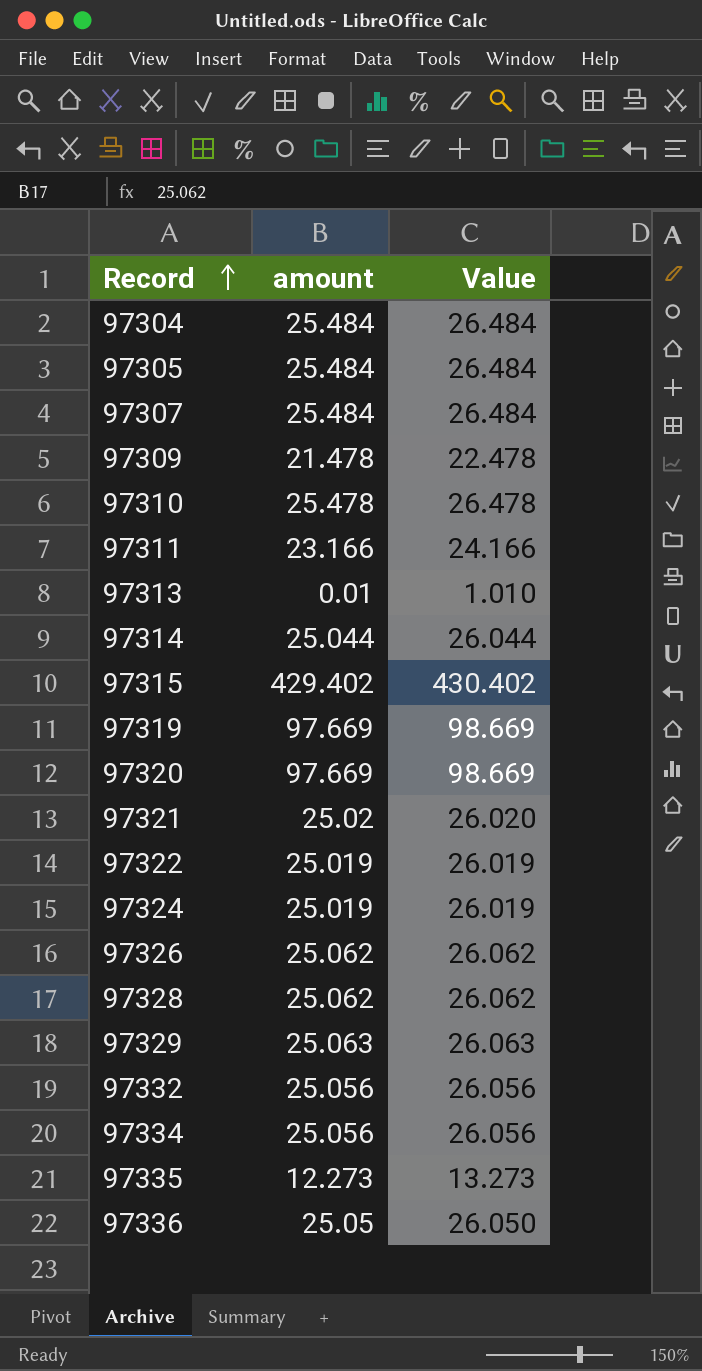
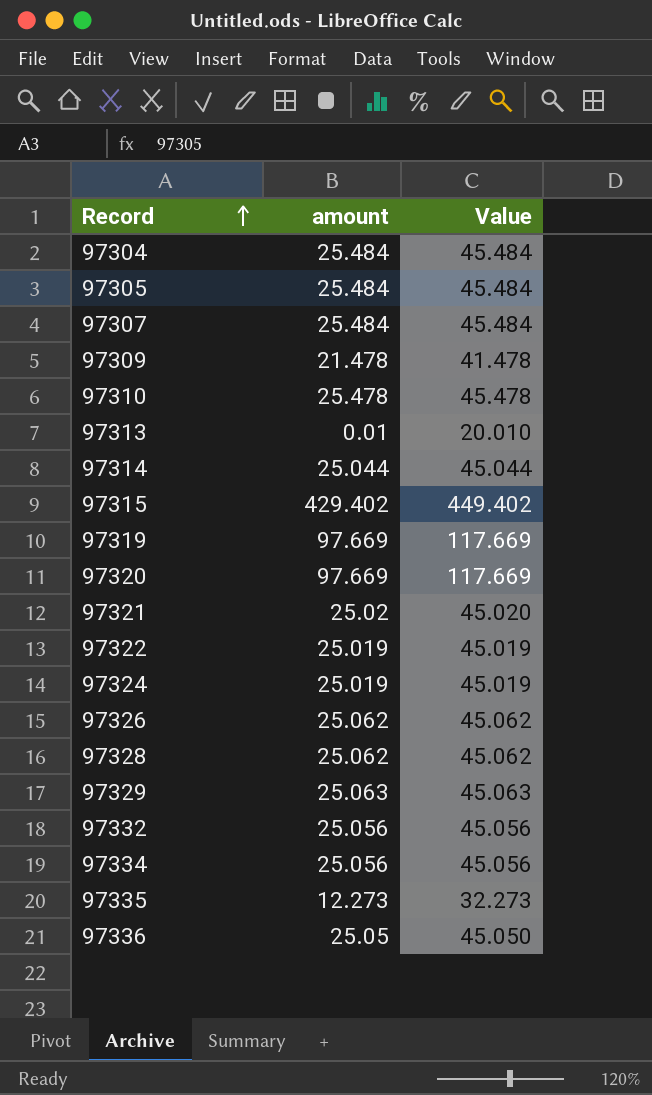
column Value | formula: [amount] + 1 -> [amount] + 20
row 97311: 23.166 | 24.166 -> none

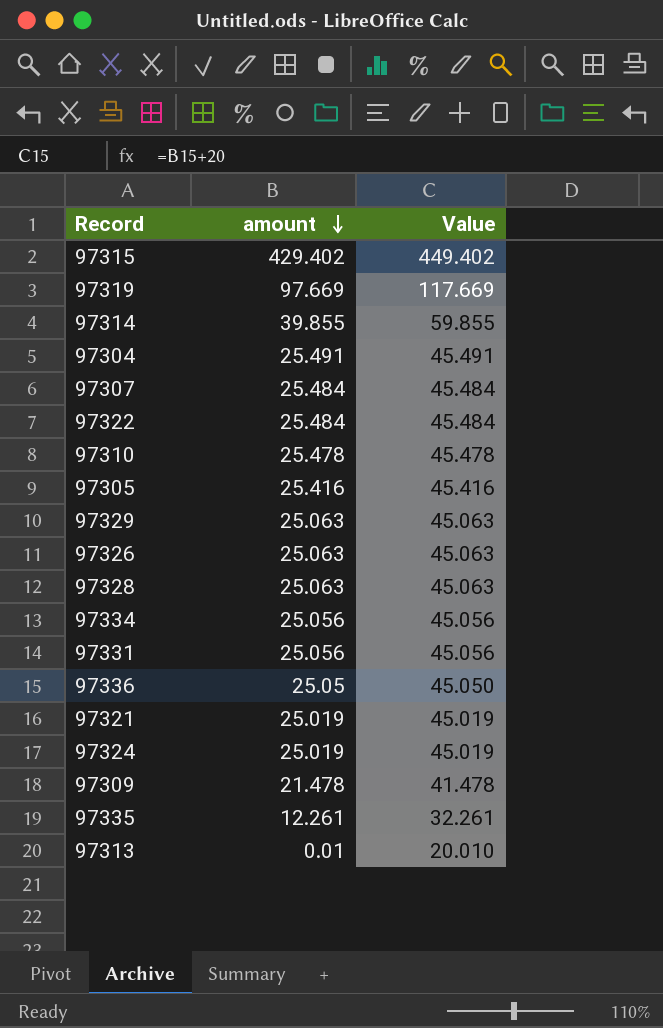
row order: Record ascending -> amount descending
row 97320: 97.669 | 117.669 -> none
row 97332: 25.056 | 45.056 -> none
97314 | amount: 25.044 -> 39.855
97314 | Value: 45.044 -> 59.855
97304 | amount: 25.484 -> 25.491
97304 | Value: 45.484 -> 45.491
97322 | amount: 25.019 -> 25.484
97322 | Value: 45.019 -> 45.484
97305 | amount: 25.484 -> 25.416
97305 | Value: 45.484 -> 45.416
97326 | amount: 25.062 -> 25.063
97326 | Value: 45.062 -> 45.063
97328 | amount: 25.062 -> 25.063
97328 | Value: 45.062 -> 45.063
row 97331: none -> 25.056 | 45.056
97321 | amount: 25.02 -> 25.019
97321 | Value: 45.020 -> 45.019
97335 | amount: 12.273 -> 12.261
97335 | Value: 32.273 -> 32.261

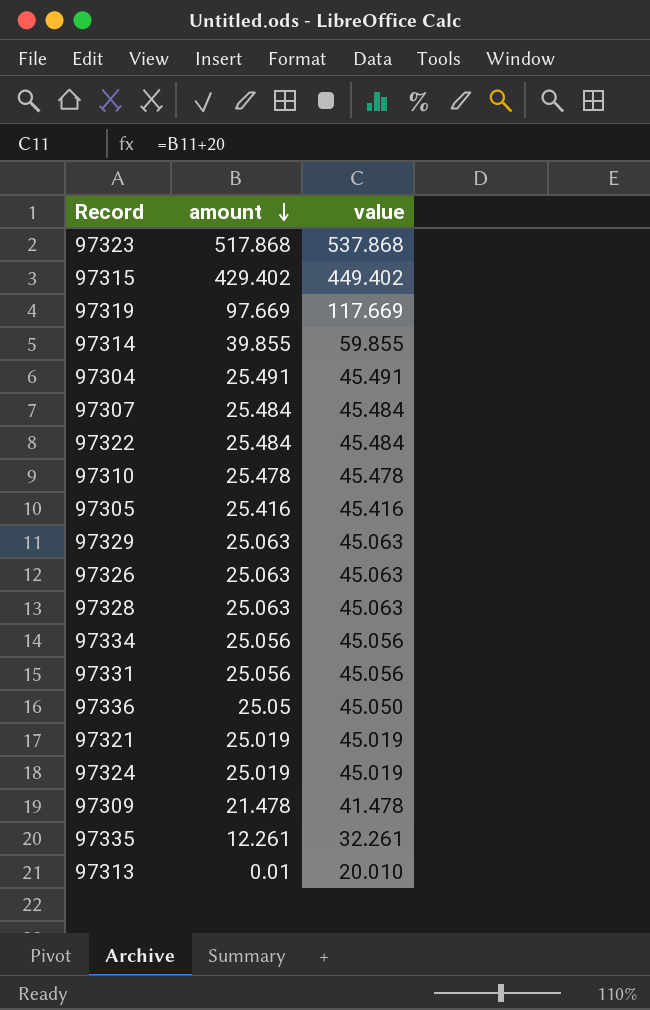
column name: Value -> value
row 97323: none -> 517.868 | 537.868

